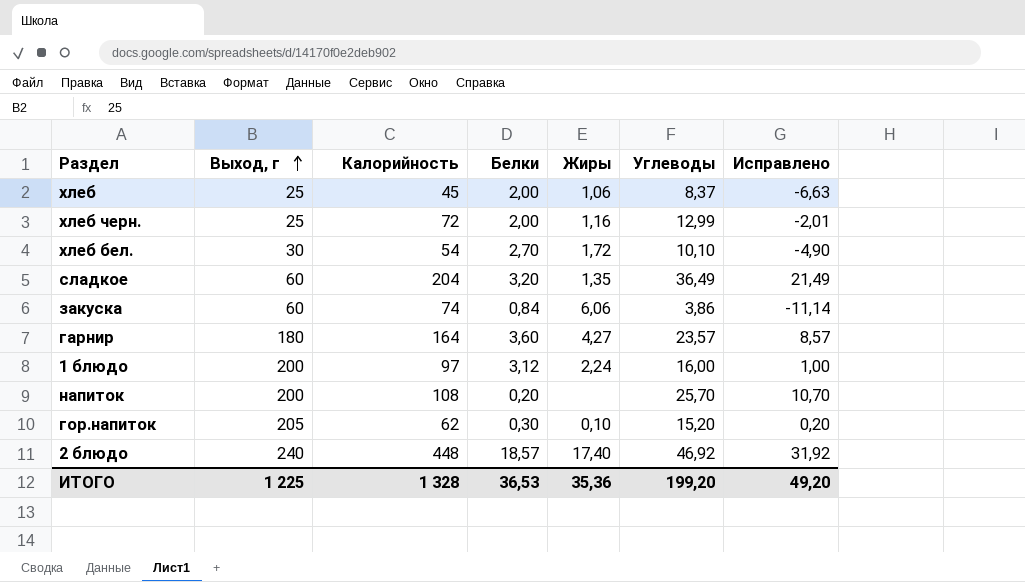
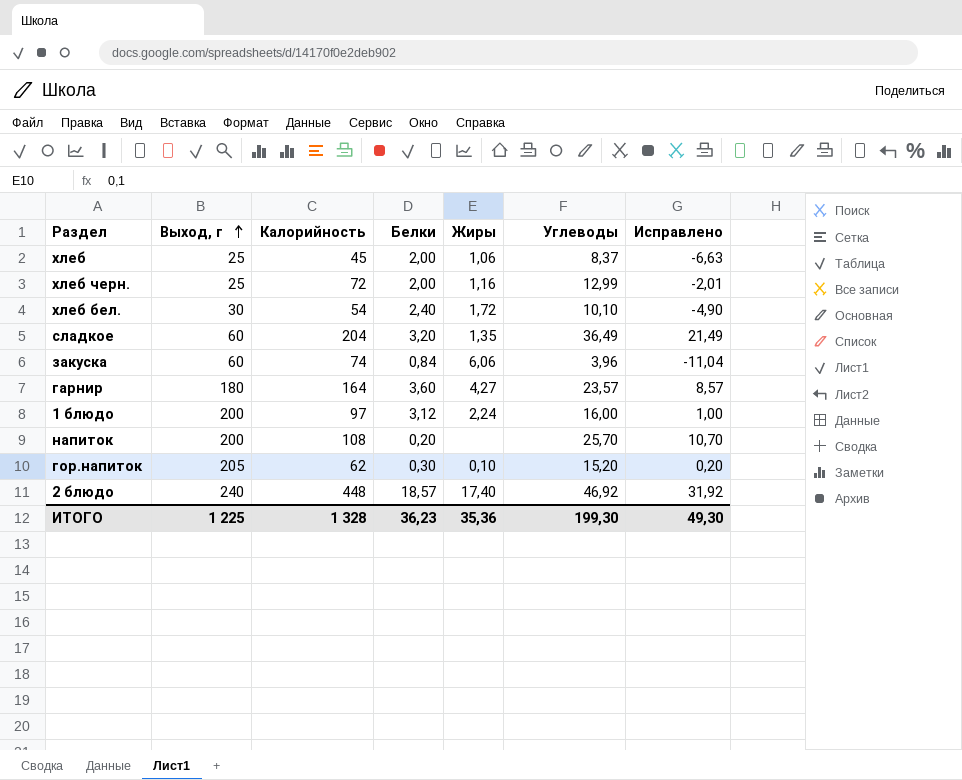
хлеб бел. | Белки: 2,70 -> 2,40
закуска | Углеводы: 3,86 -> 3,96
закуска | Исправлено: -11,14 -> -11,04
ИТОГО | Белки: 36,53 -> 36,23
ИТОГО | Углеводы: 199,20 -> 199,30
ИТОГО | Исправлено: 49,20 -> 49,30

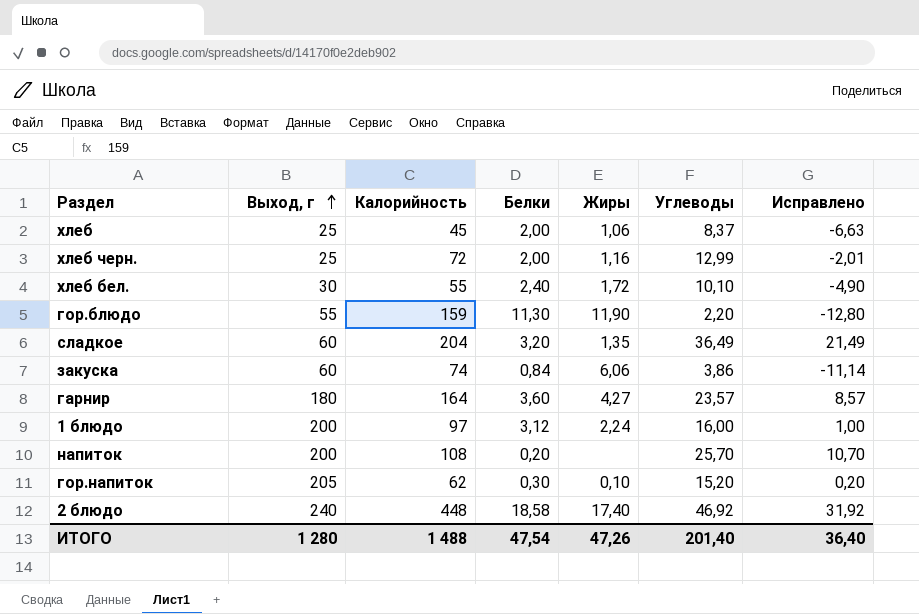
хлеб бел. | Калорийность: 54 -> 55
row гор.блюдо: none -> 55 | 159 | 11,30 | 11,90 | 2,20 | -12,80
закуска | Углеводы: 3,96 -> 3,86
закуска | Исправлено: -11,04 -> -11,14
2 блюдо | Белки: 18,57 -> 18,58
ИТОГО | Выход, г: 1 225 -> 1 280
ИТОГО | Калорийность: 1 328 -> 1 488
ИТОГО | Белки: 36,23 -> 47,54
ИТОГО | Жиры: 35,36 -> 47,26
ИТОГО | Углеводы: 199,30 -> 201,40
ИТОГО | Исправлено: 49,30 -> 36,40

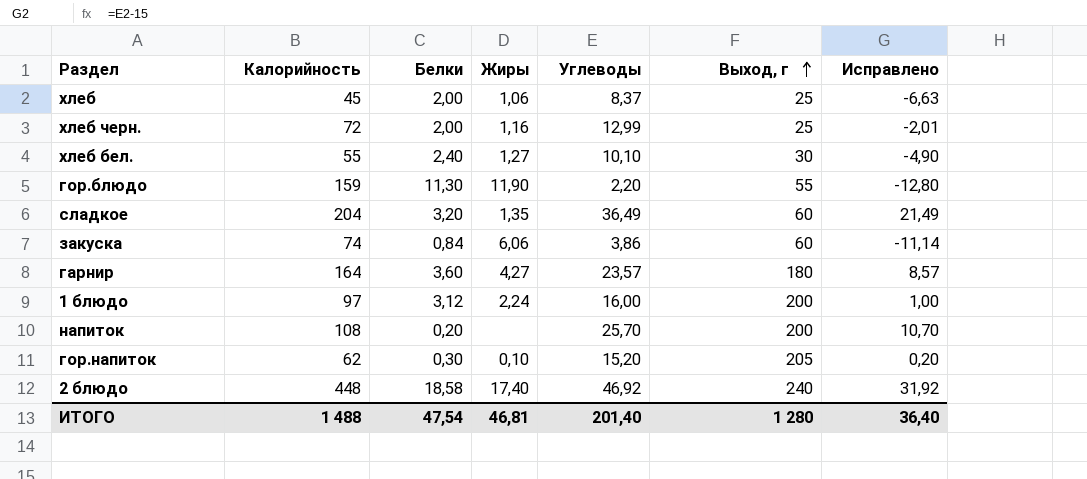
column Выход, г | position: 2 -> 6
хлеб бел. | Жиры: 1,72 -> 1,27
ИТОГО | Жиры: 47,26 -> 46,81

